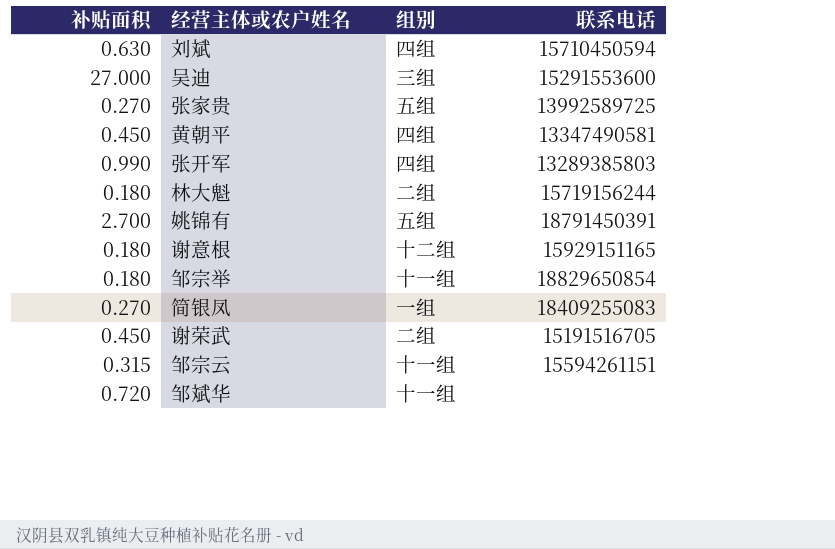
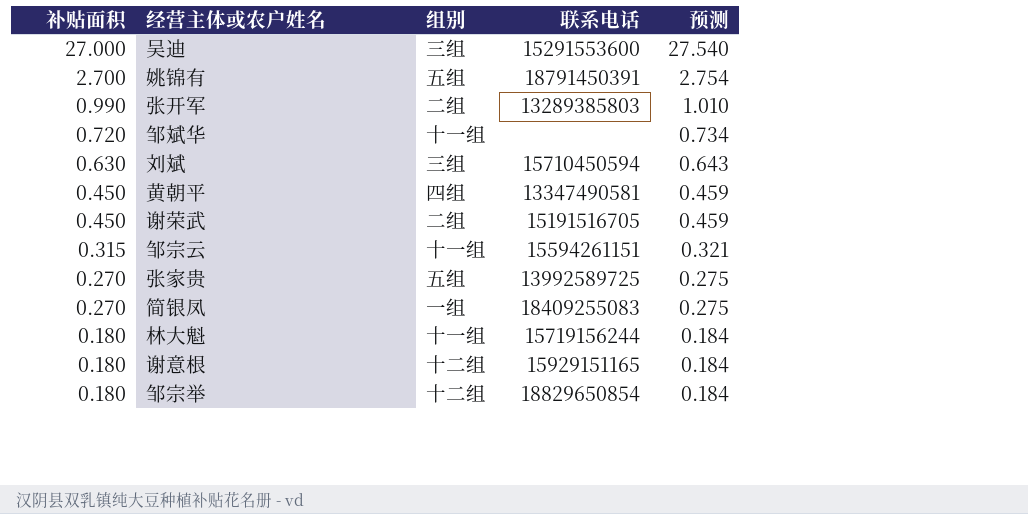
row order: none -> 补贴面积 descending
column 预测 | formula: none -> [补贴面积] * 1.02
张开军 | 组别: 四组 -> 二组
刘斌 | 组别: 四组 -> 三组
林大魁 | 组别: 二组 -> 十一组
邹宗举 | 组别: 十一组 -> 十二组

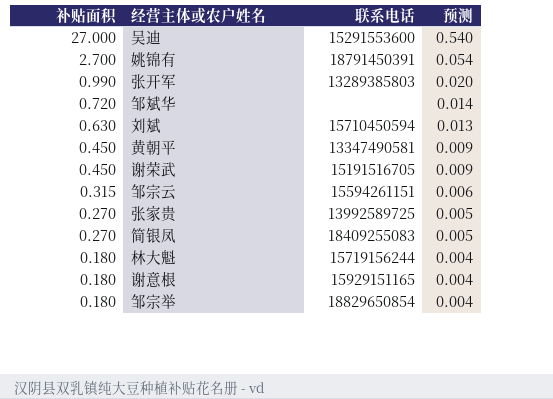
column 组别 | position: 3 -> none
column 预测 | formula: [补贴面积] * 1.02 -> [补贴面积] * 0.02

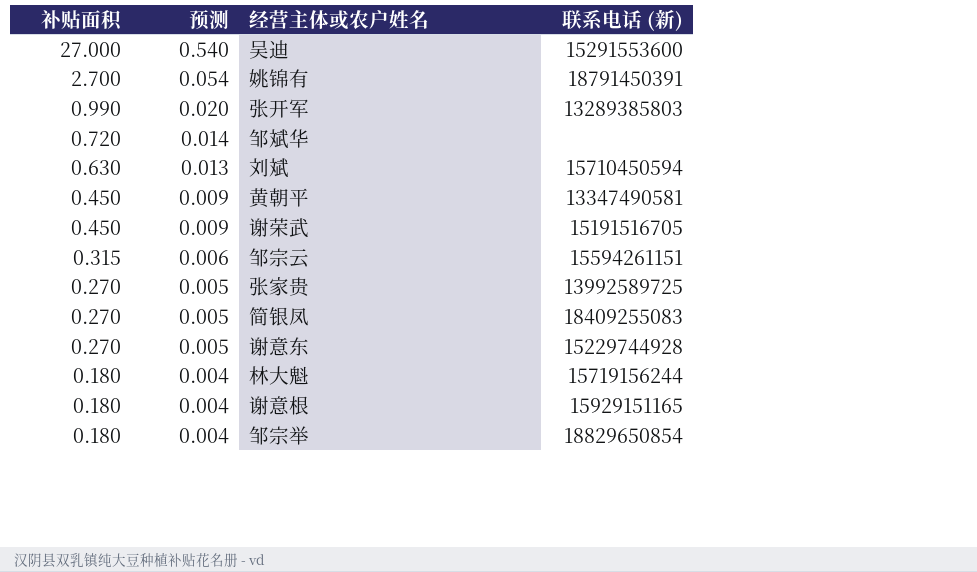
column 预测 | position: 4 -> 2
column name: 联系电话 -> 联系电话 (新)
row 谢意东: none -> 0.270 | 0.005 | 15229744928

